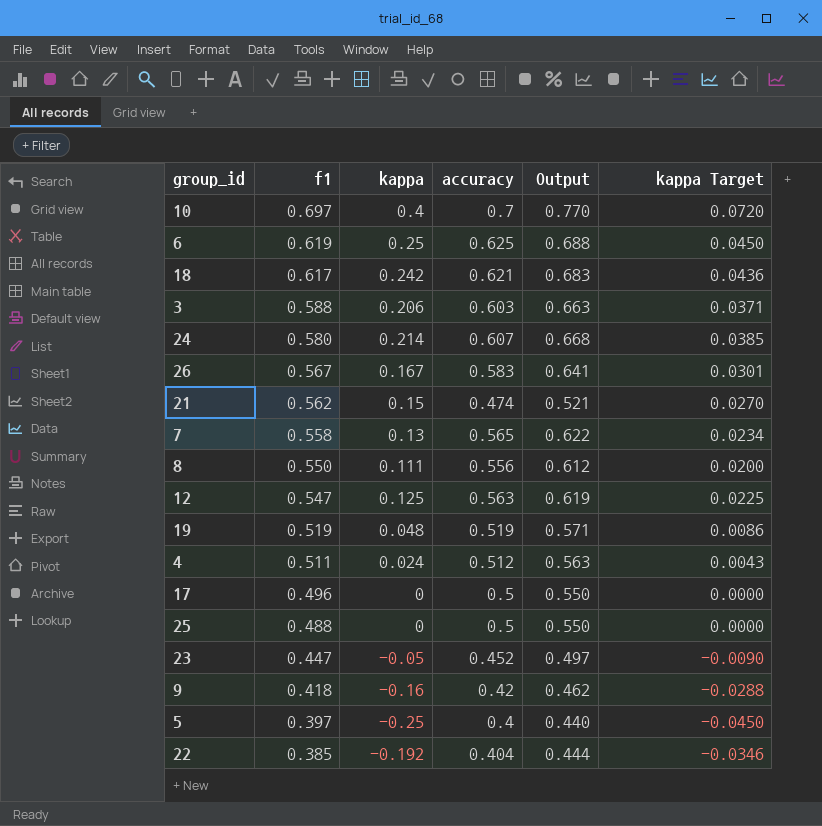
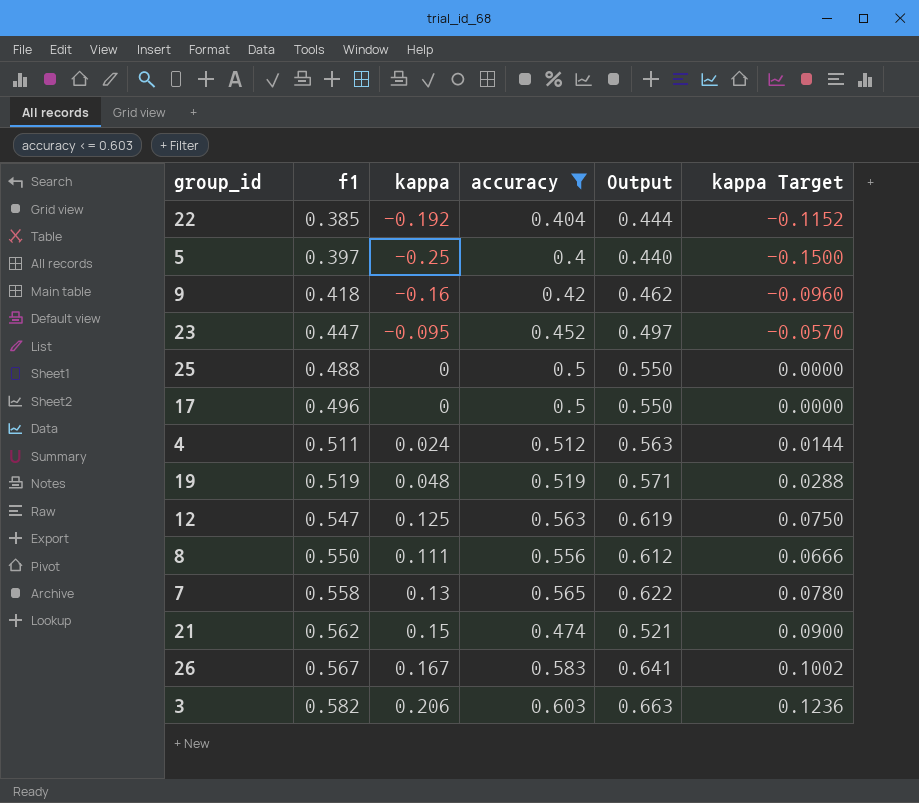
filter: none -> accuracy <= 0.603
row order: f1 descending -> f1 ascending
column kappa Target | formula: [kappa] * 0.18 -> [kappa] * 0.6
23 | kappa: -0.05 -> -0.095
3 | f1: 0.588 -> 0.582

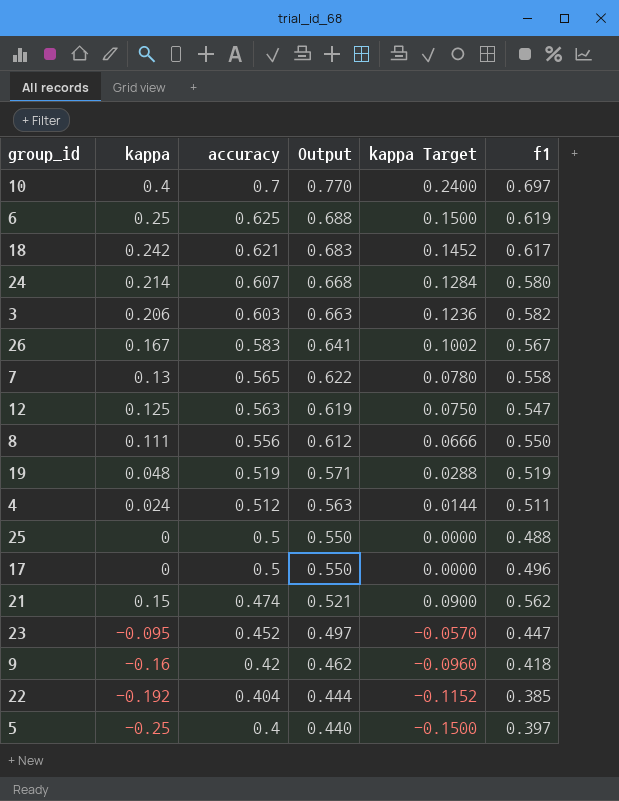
filter: accuracy <= 0.603 -> none
row order: f1 ascending -> accuracy descending
column f1 | position: 2 -> 6

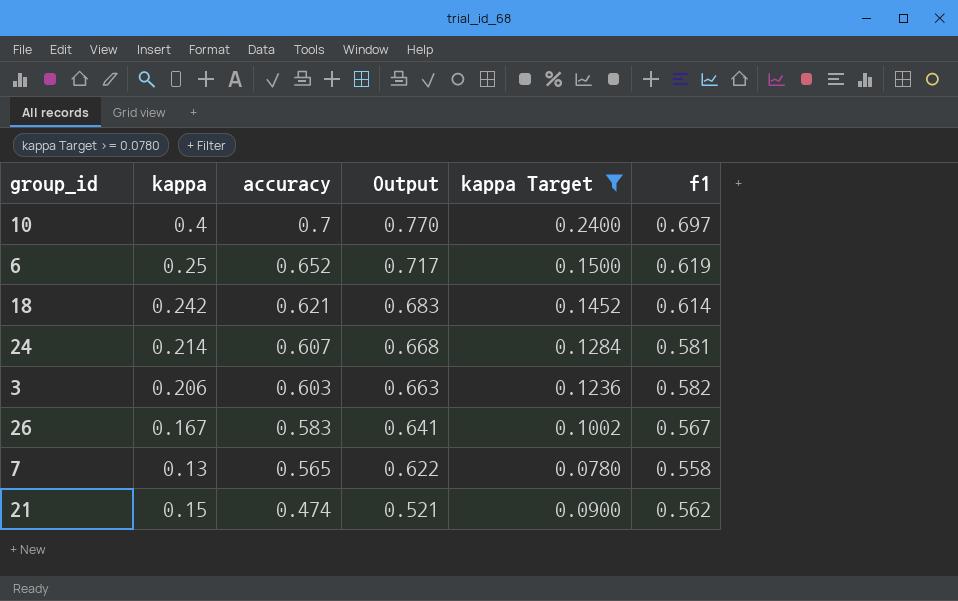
filter: none -> kappa Target >= 0.0780
6 | accuracy: 0.625 -> 0.652
6 | Output: 0.688 -> 0.717
18 | f1: 0.617 -> 0.614
24 | f1: 0.580 -> 0.581

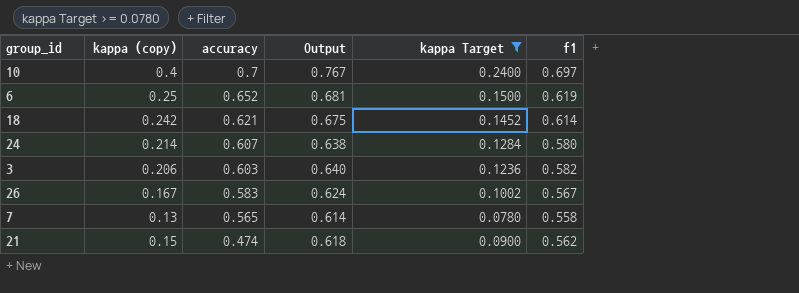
column name: kappa -> kappa (copy)
column Output | formula: [accuracy] * 1.1 -> [f1] * 1.1
24 | f1: 0.581 -> 0.580

